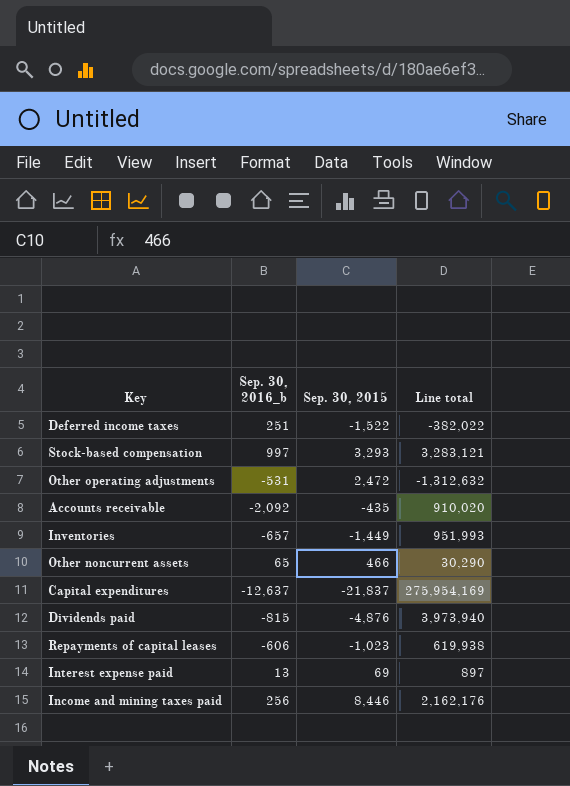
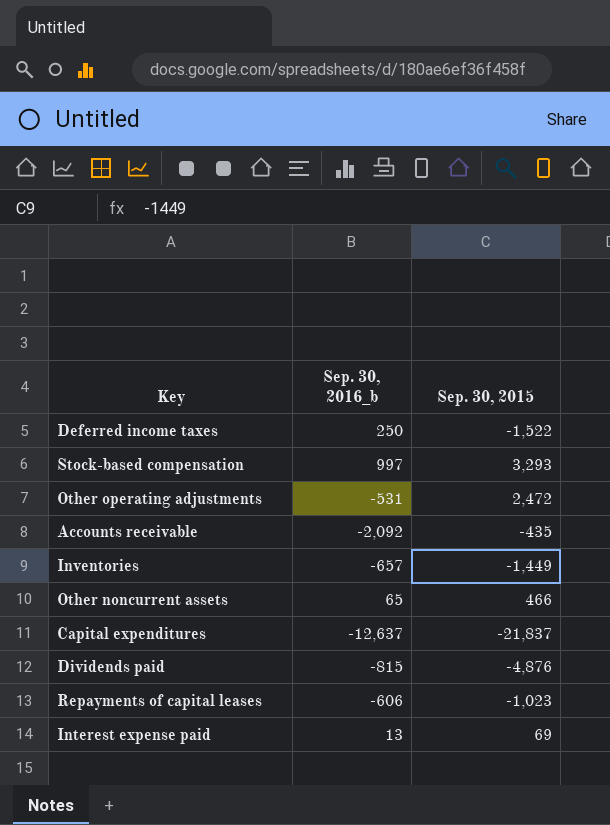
column Line total | formula: [Sep. 30, 2016_b] * [Sep. 30, 2015] -> none
row Income and mining taxes paid: 256 | 8,446 | 2,162,176 -> none
Deferred income taxes | Sep. 30, 2016_b: 251 -> 250

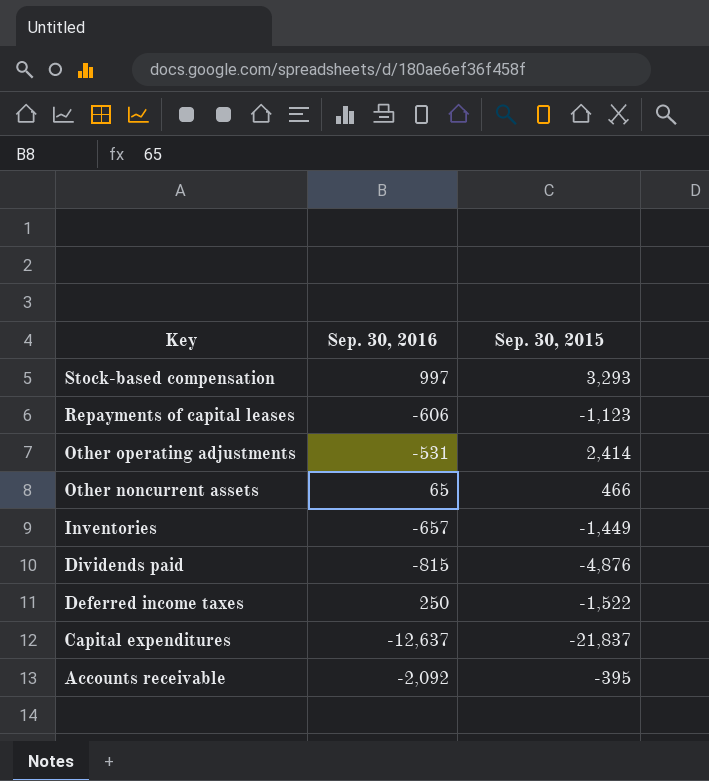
row order: none -> Key descending
column name: Sep. 30, 2016_b -> Sep. 30, 2016
row Interest expense paid: 13 | 69 -> none
Repayments of capital leases | Sep. 30, 2015: -1,023 -> -1,123
Other operating adjustments | Sep. 30, 2015: 2,472 -> 2,414
Accounts receivable | Sep. 30, 2015: -435 -> -395

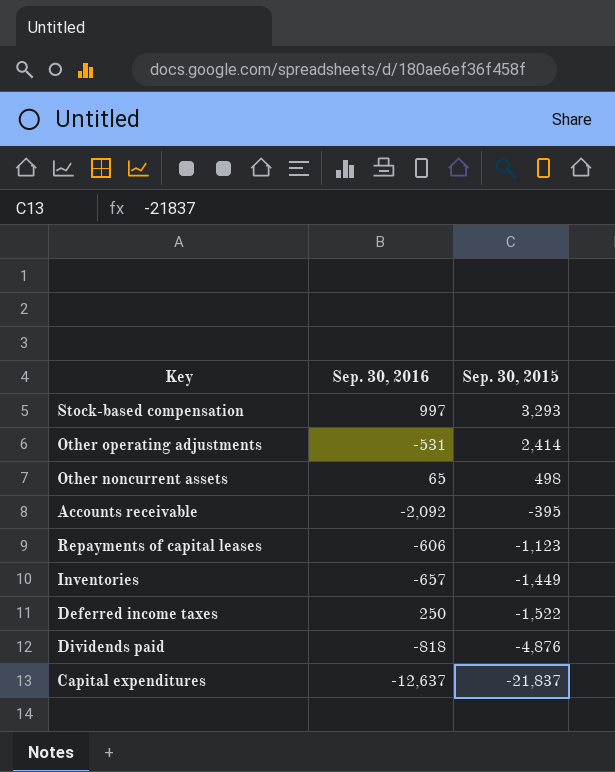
row order: Key descending -> Sep. 30, 2015 descending
Other noncurrent assets | Sep. 30, 2015: 466 -> 498
Dividends paid | Sep. 30, 2016: -815 -> -818

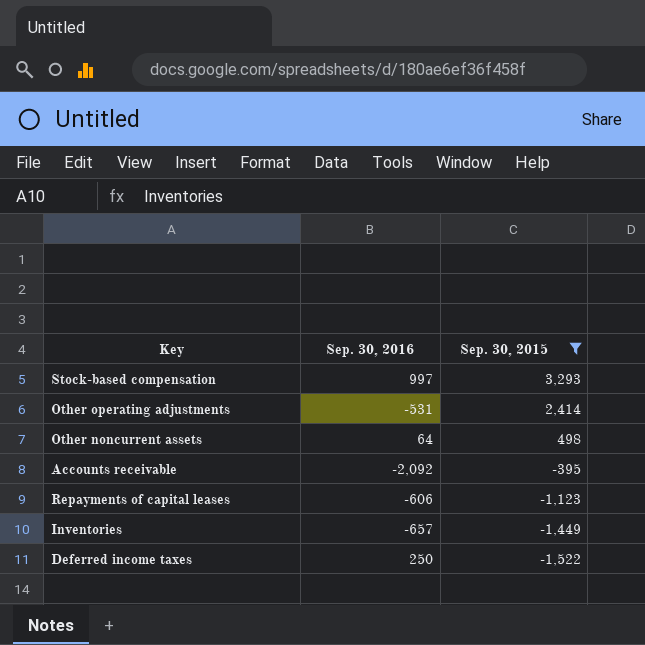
filter: none -> Sep. 30, 2015 >= -1,522
Other noncurrent assets | Sep. 30, 2016: 65 -> 64

